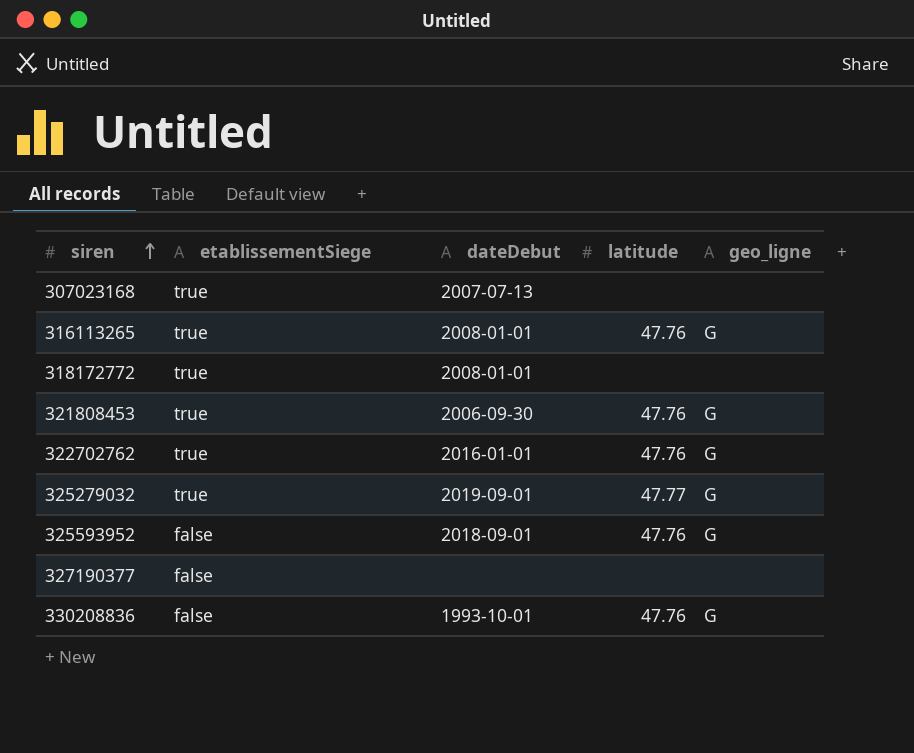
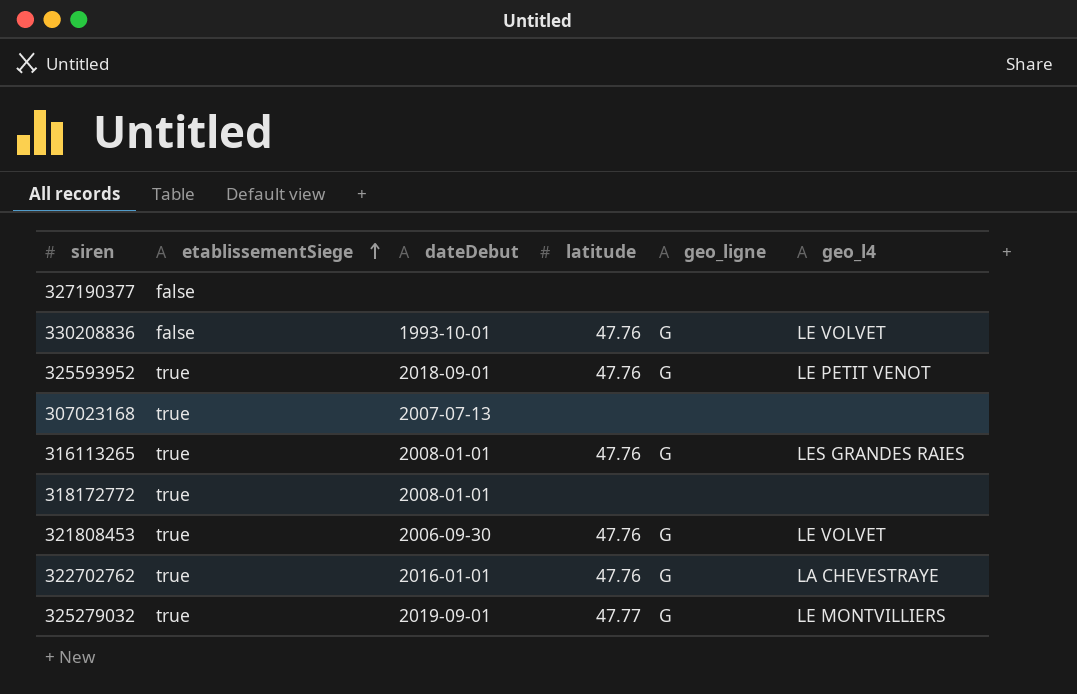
row order: siren ascending -> etablissementSiege ascending
column geo_l4 | position: none -> 6
325593952 | etablissementSiege: false -> true

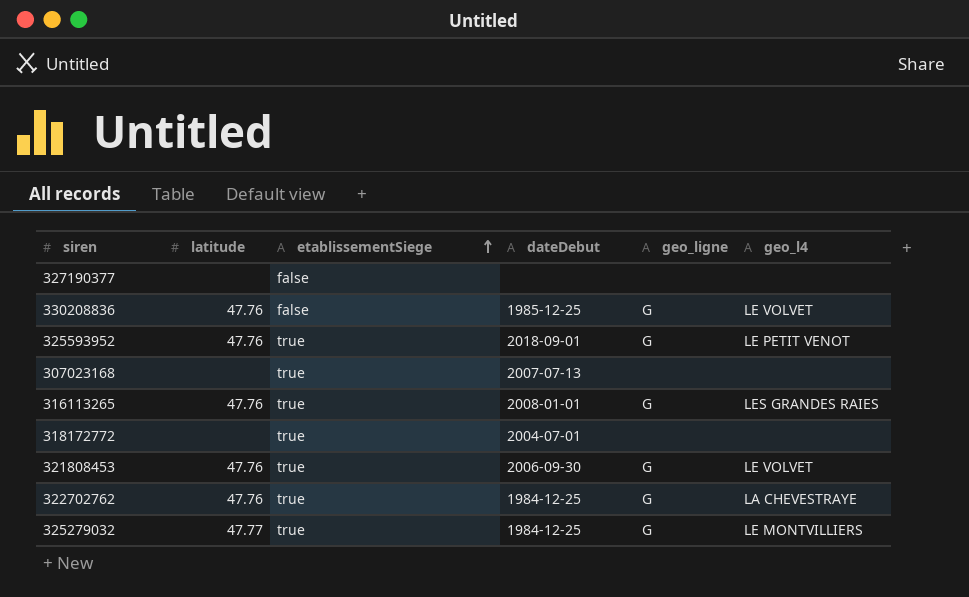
column latitude | position: 4 -> 2
330208836 | dateDebut: 1993-10-01 -> 1985-12-25
318172772 | dateDebut: 2008-01-01 -> 2004-07-01
322702762 | dateDebut: 2016-01-01 -> 1984-12-25
325279032 | dateDebut: 2019-09-01 -> 1984-12-25

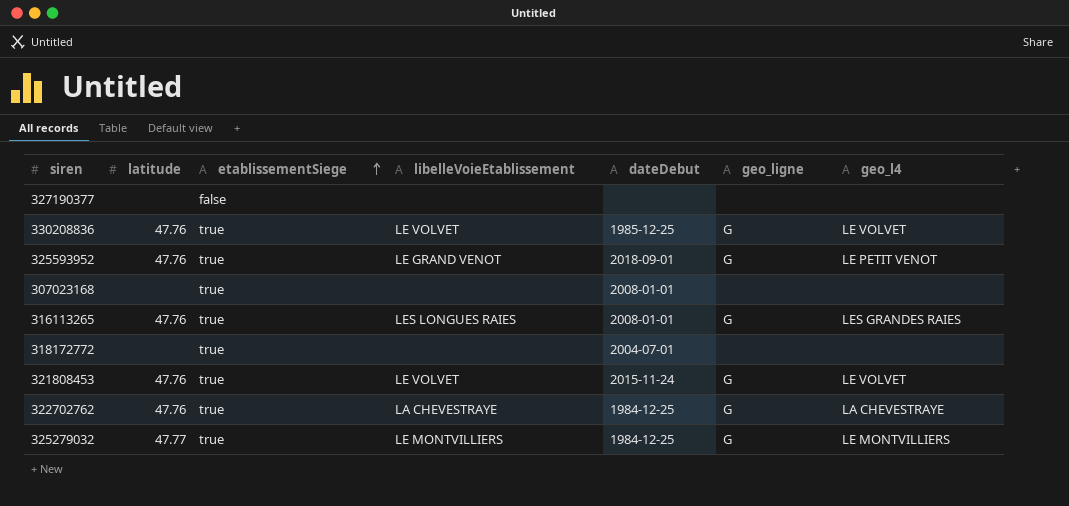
column libelleVoieEtablissement | position: none -> 4
330208836 | etablissementSiege: false -> true
307023168 | dateDebut: 2007-07-13 -> 2008-01-01
321808453 | dateDebut: 2006-09-30 -> 2015-11-24

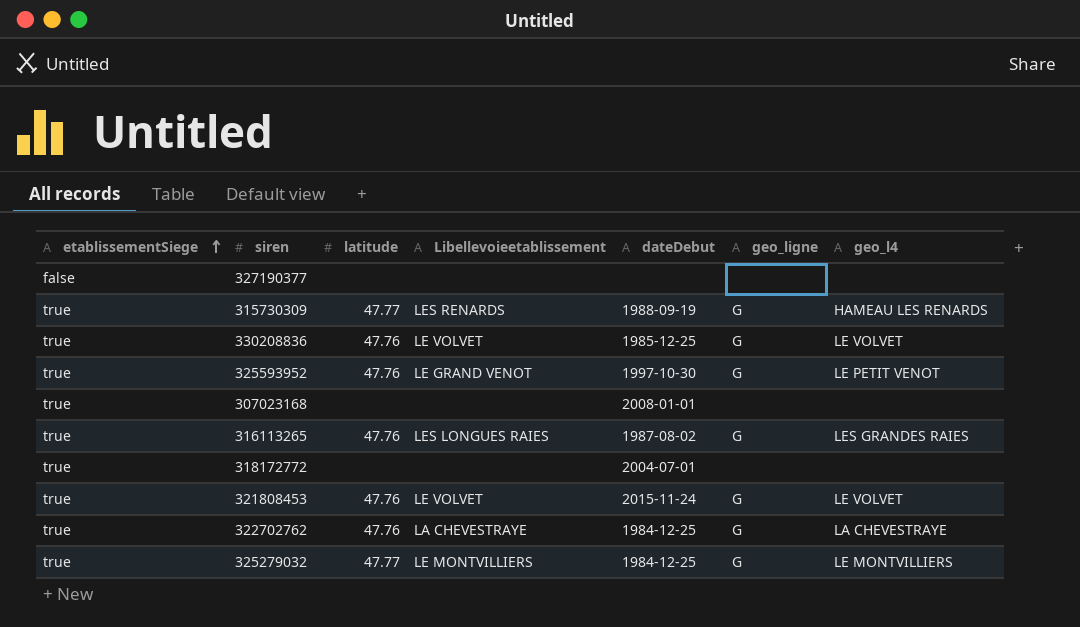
column etablissementSiege | position: 3 -> 1
column name: libelleVoieEtablissement -> Libellevoieetablissement
row 315730309: none -> true | 47.77 | LES RENARDS | 1988-09-19 | G | HAMEAU LES RENARDS
325593952 | dateDebut: 2018-09-01 -> 1997-10-30
316113265 | dateDebut: 2008-01-01 -> 1987-08-02

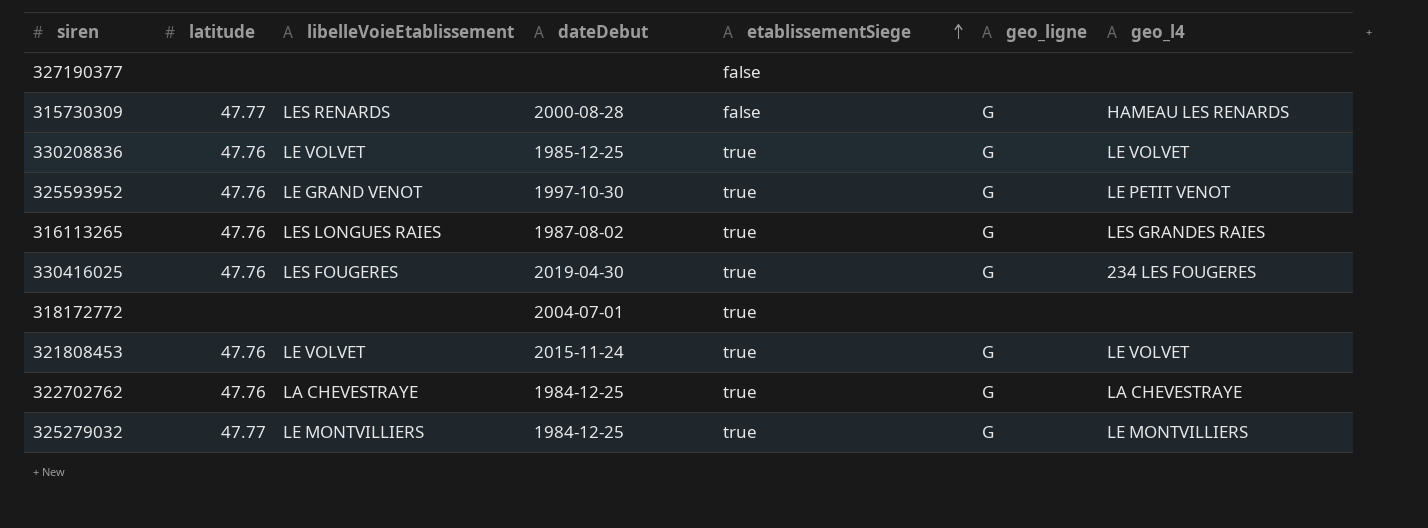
column name: Libellevoieetablissement -> libelleVoieEtablissement
column etablissementSiege | position: 1 -> 5
row 307023168: true | none | none | 2008-01-01 | none | none -> none
315730309 | dateDebut: 1988-09-19 -> 2000-08-28
315730309 | etablissementSiege: true -> false
row 330416025: none -> 47.76 | LES FOUGERES | 2019-04-30 | true | G | 234 LES FOUGERES

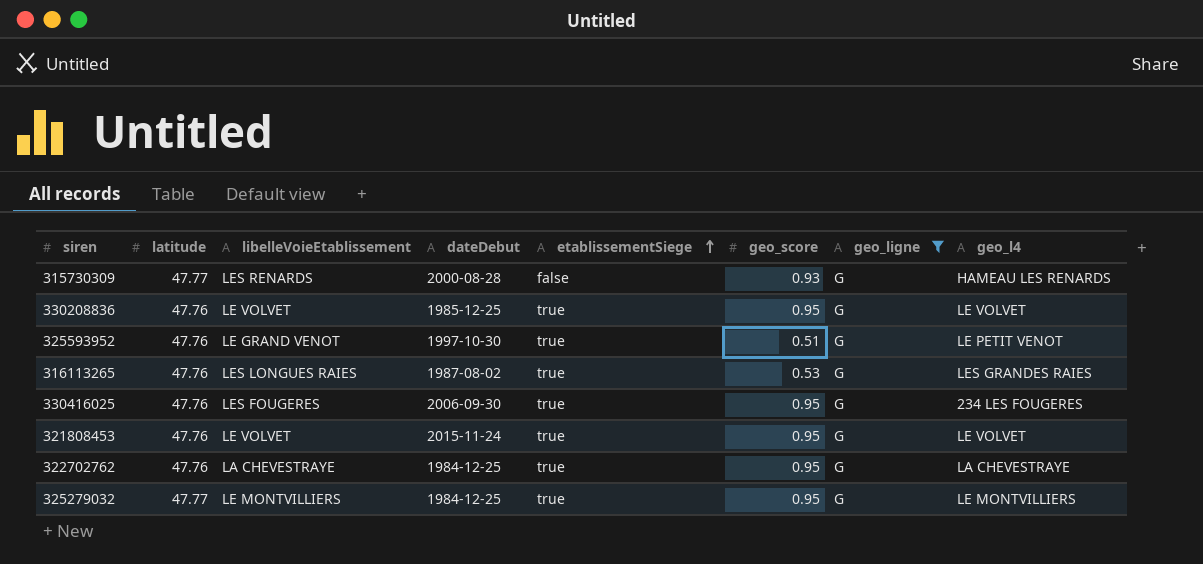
filter: none -> geo_ligne = G
column geo_score | position: none -> 6
330416025 | dateDebut: 2019-04-30 -> 2006-09-30

